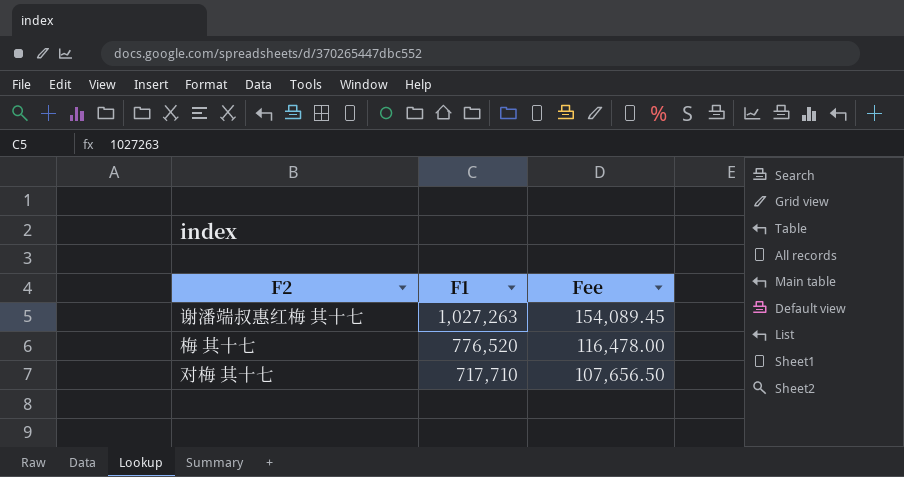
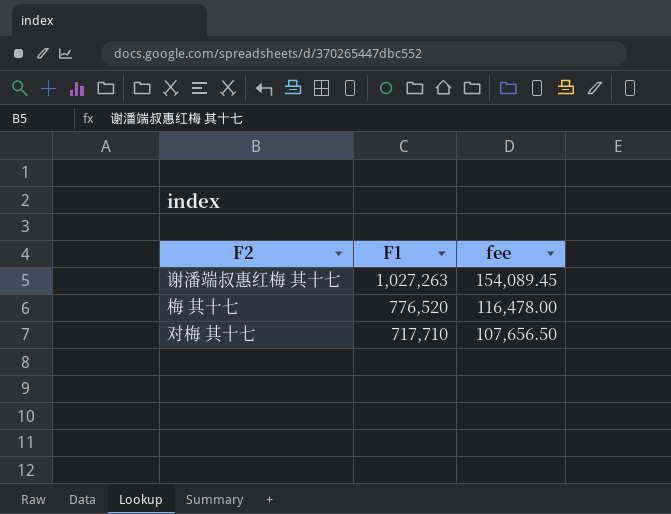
column name: Fee -> fee

